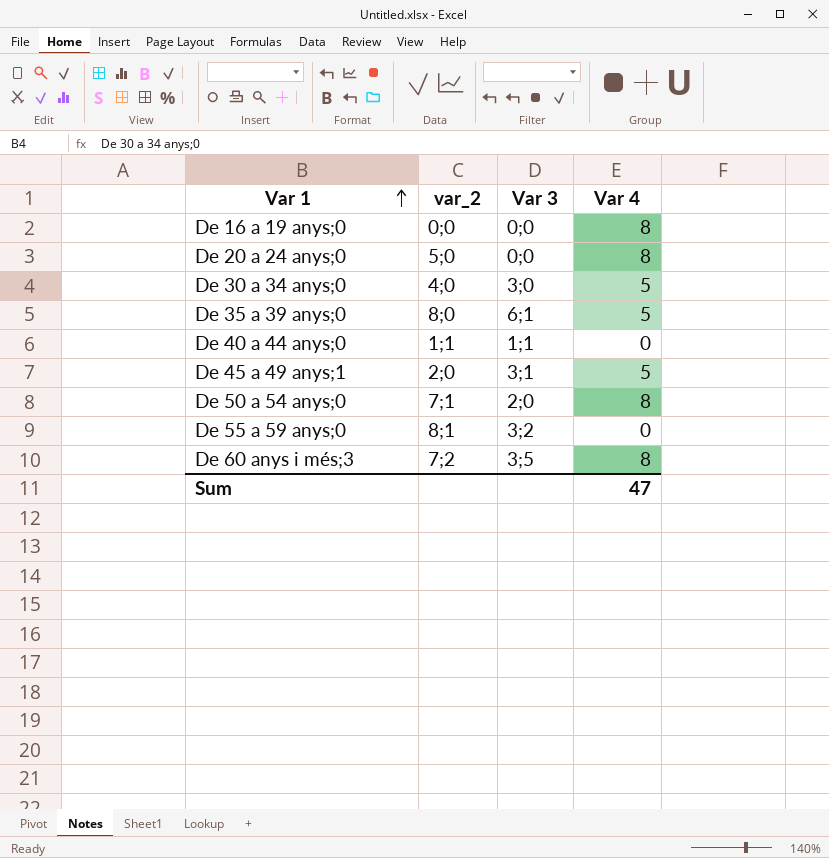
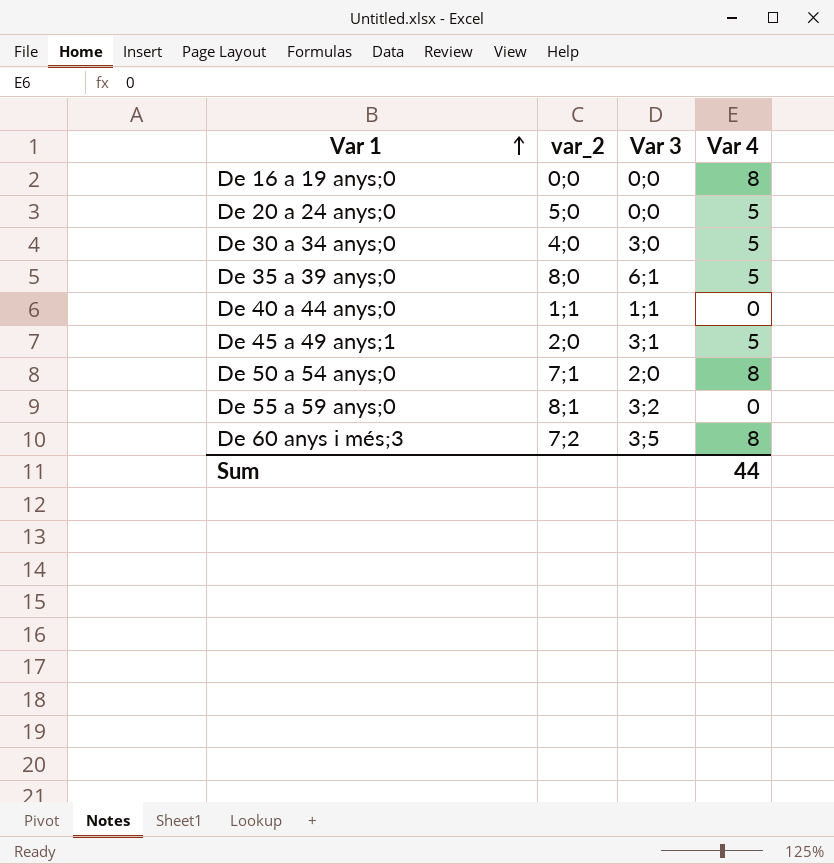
De 20 a 24 anys;0 | Var 4: 8 -> 5
Sum | Var 4: 47 -> 44

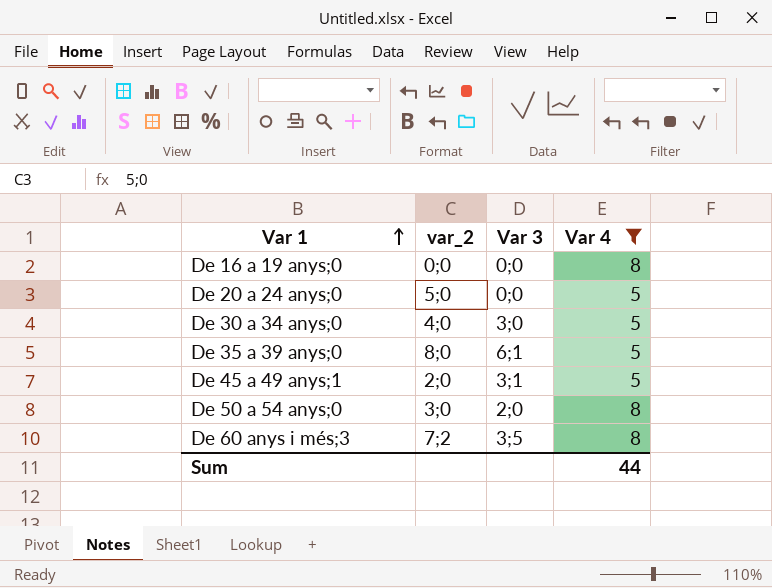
filter: none -> Var 4 != 0
De 50 a 54 anys;0 | var_2: 7;1 -> 3;0

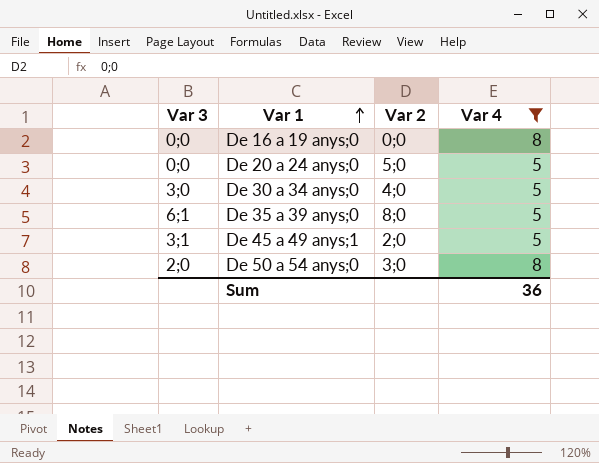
column Var 3 | position: 3 -> 1
column name: var_2 -> Var 2
row De 60 anys i més;3: 7;2 | 3;5 | 8 -> none
Sum | Var 4: 44 -> 36

